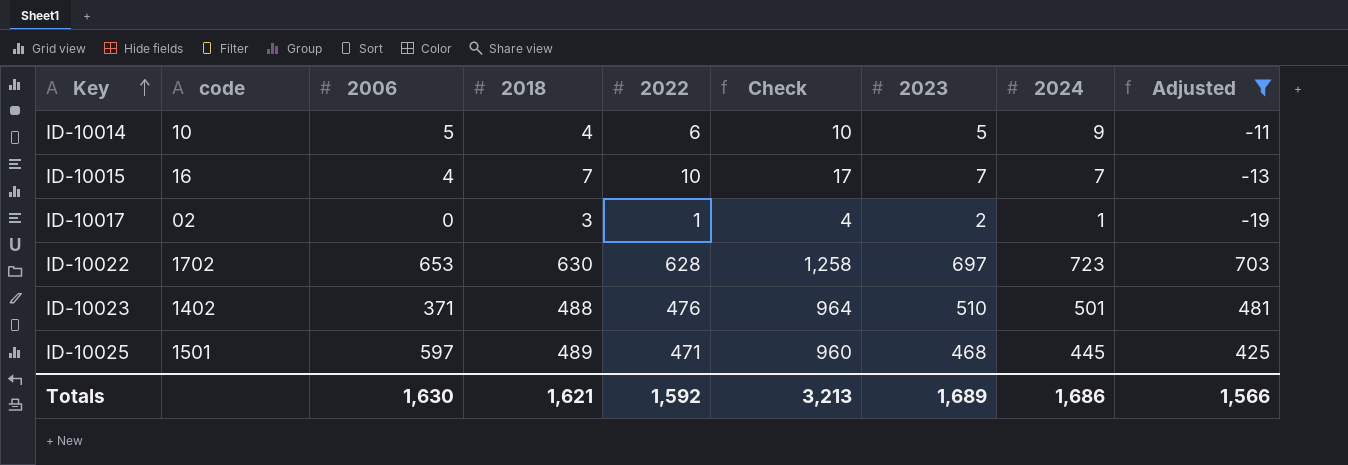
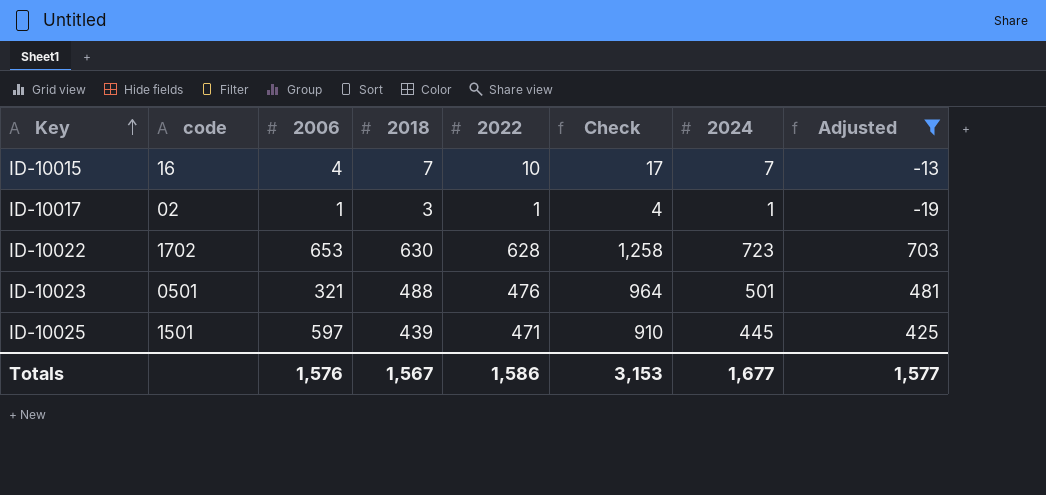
column 2023 | position: 7 -> none
row ID-10014: 10 | 5 | 4 | 6 | 10 | 5 | 9 | -11 -> none
ID-10017 | 2006: 0 -> 1
ID-10023 | code: 1402 -> 0501
ID-10023 | 2006: 371 -> 321
ID-10025 | 2018: 489 -> 439
ID-10025 | Check: 960 -> 910
Totals | 2006: 1,630 -> 1,576
Totals | 2018: 1,621 -> 1,567
Totals | 2022: 1,592 -> 1,586
Totals | Check: 3,213 -> 3,153
Totals | 2024: 1,686 -> 1,677
Totals | Adjusted: 1,566 -> 1,577

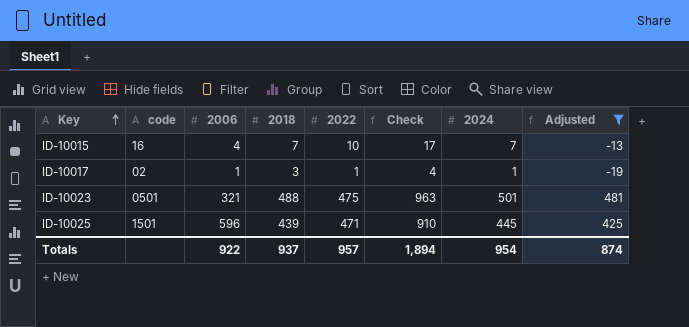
row ID-10022: 1702 | 653 | 630 | 628 | 1,258 | 723 | 703 -> none
ID-10023 | 2022: 476 -> 475
ID-10023 | Check: 964 -> 963
ID-10025 | 2006: 597 -> 596
Totals | 2006: 1,576 -> 922
Totals | 2018: 1,567 -> 937
Totals | 2022: 1,586 -> 957
Totals | Check: 3,153 -> 1,894
Totals | 2024: 1,677 -> 954
Totals | Adjusted: 1,577 -> 874

